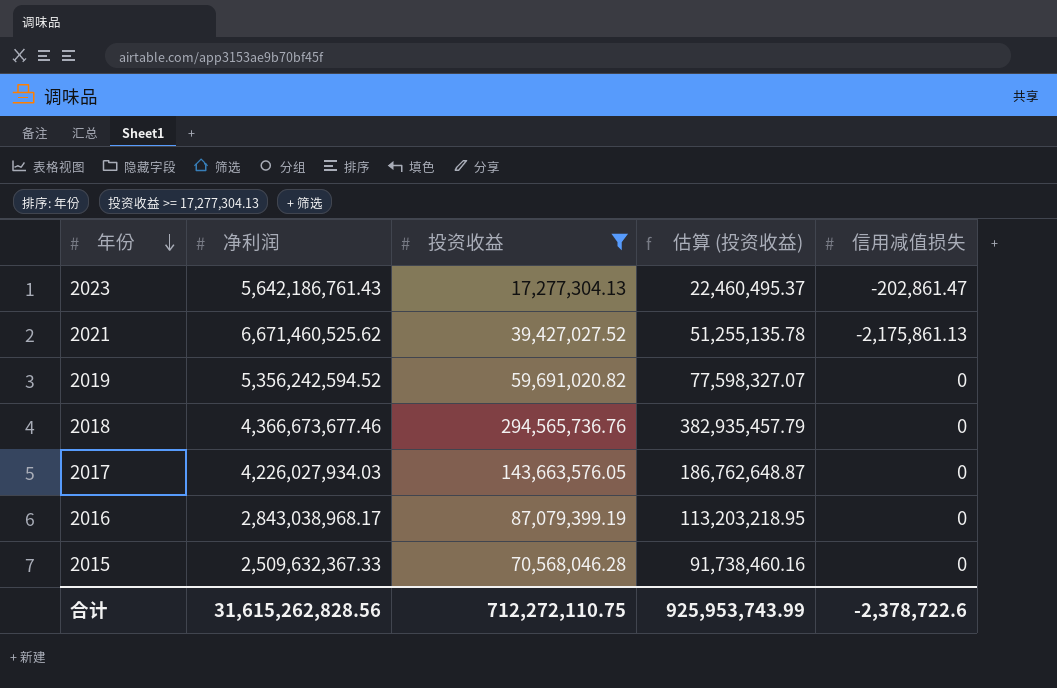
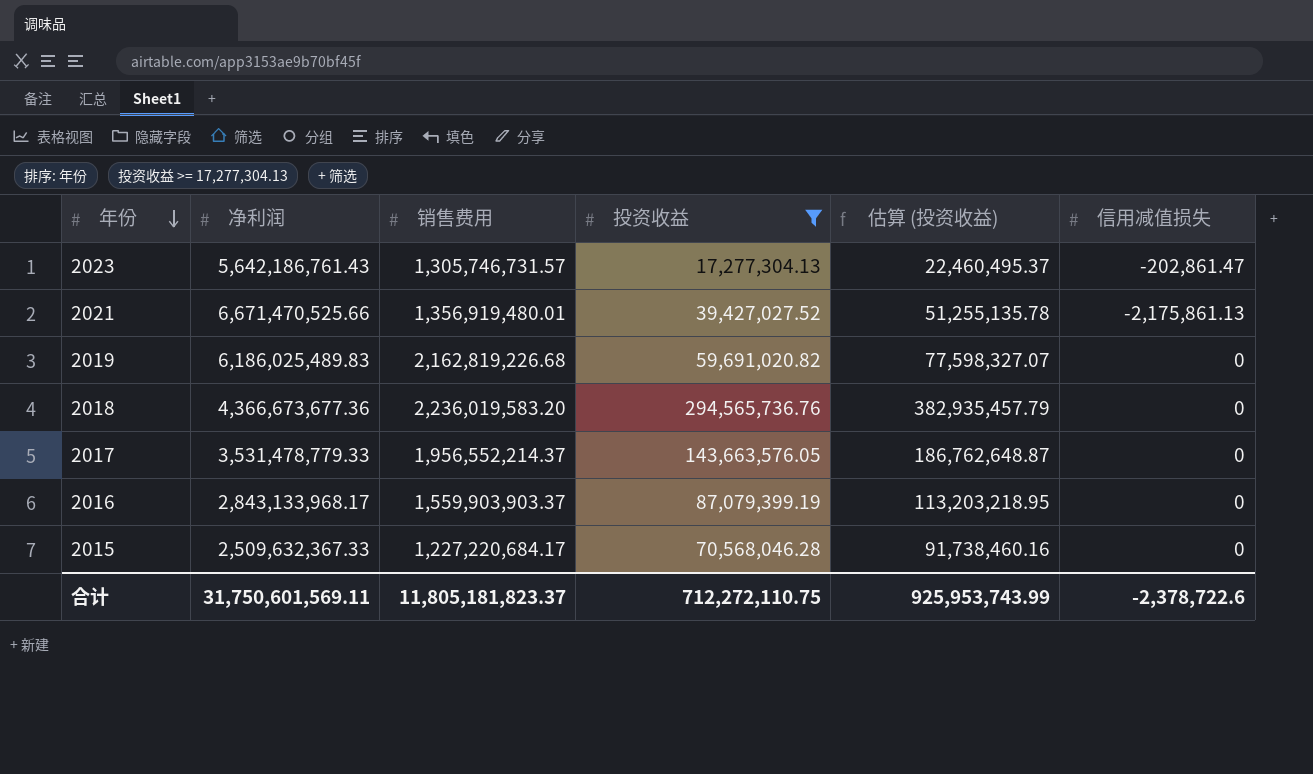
column 销售费用 | position: none -> 3
2021 | 净利润: 6,671,460,525.62 -> 6,671,470,525.66
2019 | 净利润: 5,356,242,594.52 -> 6,186,025,489.83
2018 | 净利润: 4,366,673,677.46 -> 4,366,673,677.36
2017 | 净利润: 4,226,027,934.03 -> 3,531,478,779.33
2016 | 净利润: 2,843,038,968.17 -> 2,843,133,968.17
合计 | 净利润: 31,615,262,828.56 -> 31,750,601,569.11

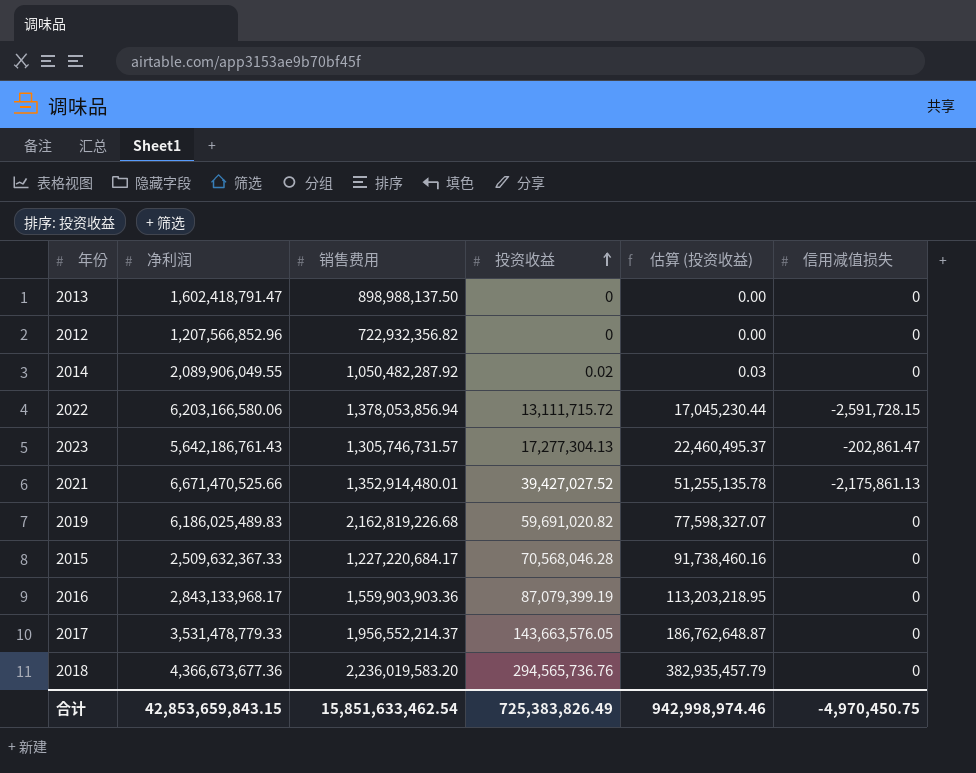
filter: 投资收益 >= 17,277,304.13 -> none
row order: 年份 descending -> 投资收益 ascending
2021 | 销售费用: 1,356,919,480.01 -> 1,352,914,480.01
2016 | 销售费用: 1,559,903,903.37 -> 1,559,903,903.36
合计 | 净利润: 31,750,601,569.11 -> 42,853,659,843.15
合计 | 销售费用: 11,805,181,823.37 -> 15,851,633,462.54
合计 | 投资收益: 712,272,110.75 -> 725,383,826.49
合计 | 估算 (投资收益): 925,953,743.99 -> 942,998,974.46
合计 | 信用减值损失: -2,378,722.6 -> -4,970,450.75

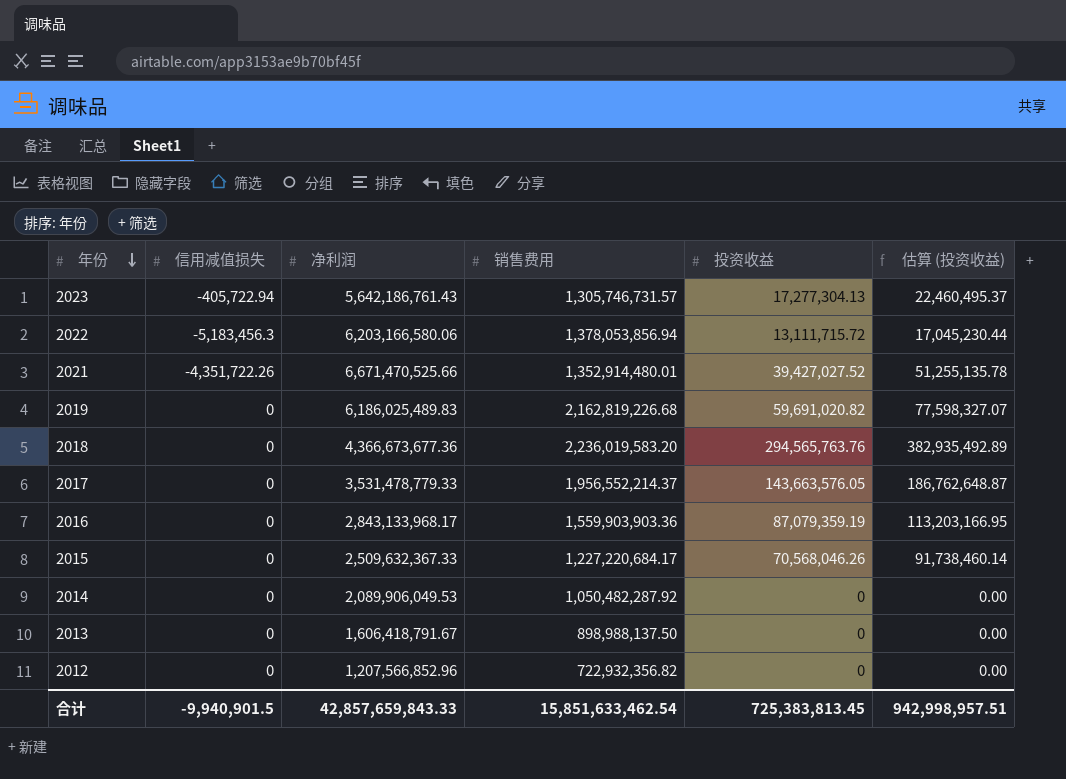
row order: 投资收益 ascending -> 年份 descending
column 信用减值损失 | position: 6 -> 2
2023 | 信用减值损失: -202,861.47 -> -405,722.94
2022 | 信用减值损失: -2,591,728.15 -> -5,183,456.3
2021 | 信用减值损失: -2,175,861.13 -> -4,351,722.26
2018 | 投资收益: 294,565,736.76 -> 294,565,763.76
2018 | 估算 (投资收益): 382,935,457.79 -> 382,935,492.89
2016 | 投资收益: 87,079,399.19 -> 87,079,359.19
2016 | 估算 (投资收益): 113,203,218.95 -> 113,203,166.95
2015 | 投资收益: 70,568,046.28 -> 70,568,046.26
2015 | 估算 (投资收益): 91,738,460.16 -> 91,738,460.14
2014 | 净利润: 2,089,906,049.55 -> 2,089,906,049.53
2014 | 投资收益: 0.02 -> 0
2014 | 估算 (投资收益): 0.03 -> 0.00
2013 | 净利润: 1,602,418,791.47 -> 1,606,418,791.67
合计 | 信用减值损失: -4,970,450.75 -> -9,940,901.5
合计 | 净利润: 42,853,659,843.15 -> 42,857,659,843.33
合计 | 投资收益: 725,383,826.49 -> 725,383,813.45
合计 | 估算 (投资收益): 942,998,974.46 -> 942,998,957.51

